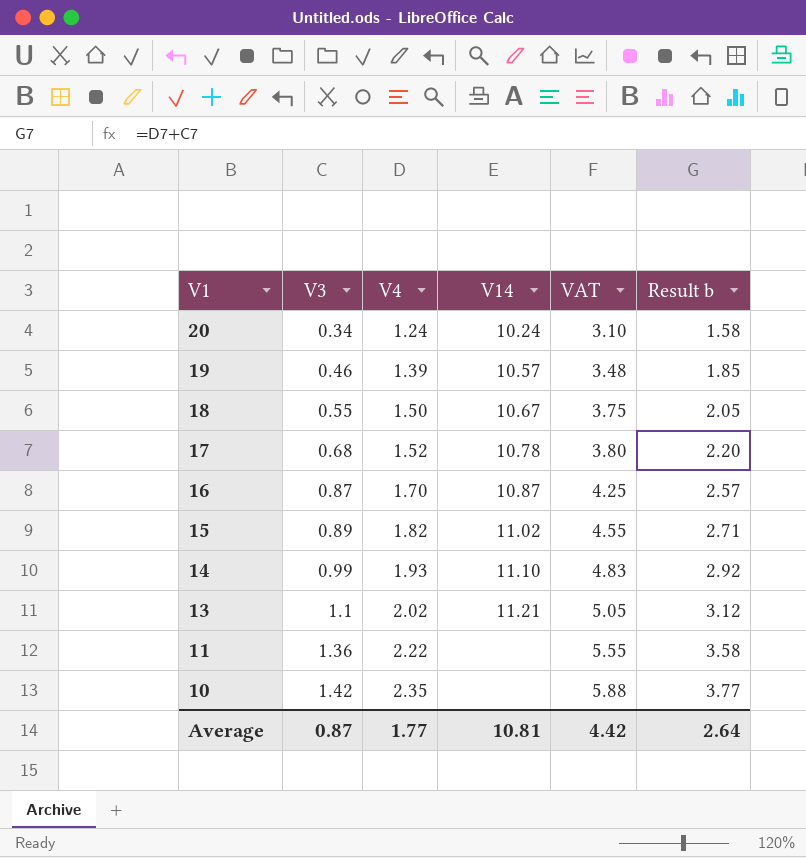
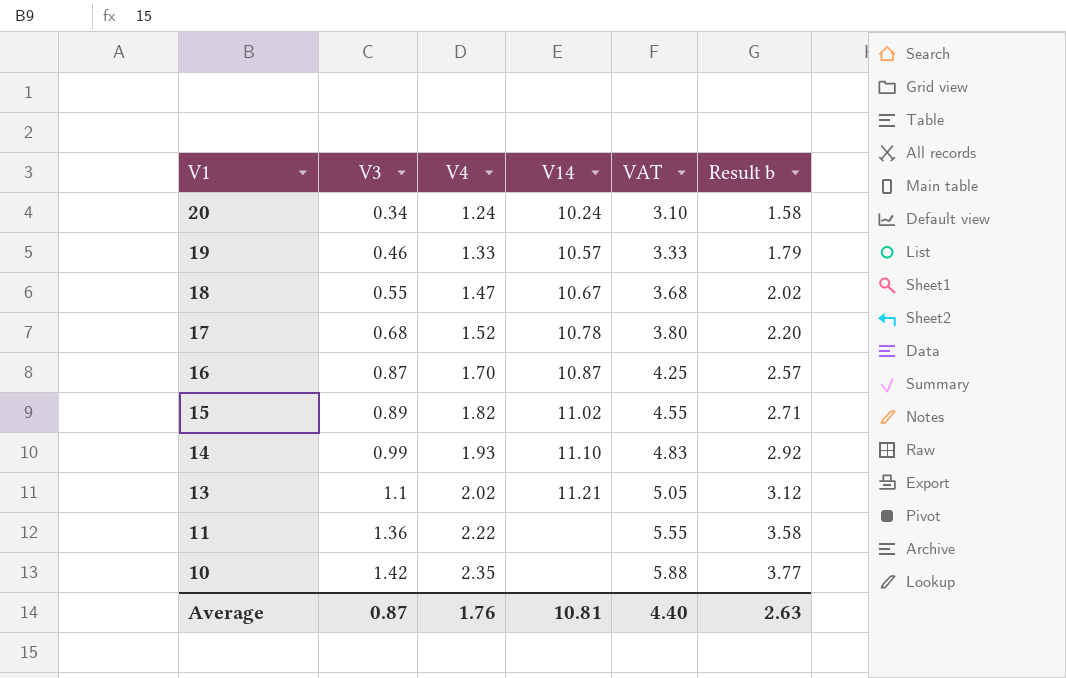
19 | V4: 1.39 -> 1.33
19 | VAT: 3.48 -> 3.33
19 | Result b: 1.85 -> 1.79
18 | V4: 1.50 -> 1.47
18 | VAT: 3.75 -> 3.68
18 | Result b: 2.05 -> 2.02
Average | V4: 1.77 -> 1.76
Average | VAT: 4.42 -> 4.40
Average | Result b: 2.64 -> 2.63

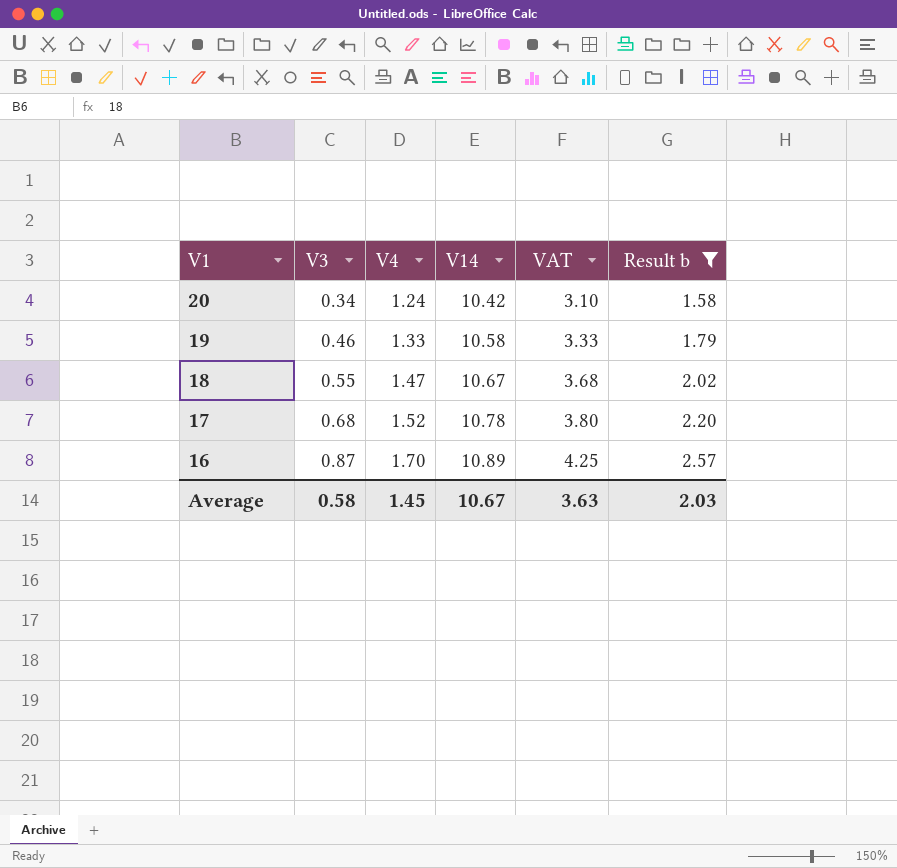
filter: none -> Result b <= 2.57
20 | V14: 10.24 -> 10.42
19 | V14: 10.57 -> 10.58
16 | V14: 10.87 -> 10.89
Average | V3: 0.87 -> 0.58
Average | V4: 1.76 -> 1.45
Average | V14: 10.81 -> 10.67
Average | VAT: 4.40 -> 3.63
Average | Result b: 2.63 -> 2.03

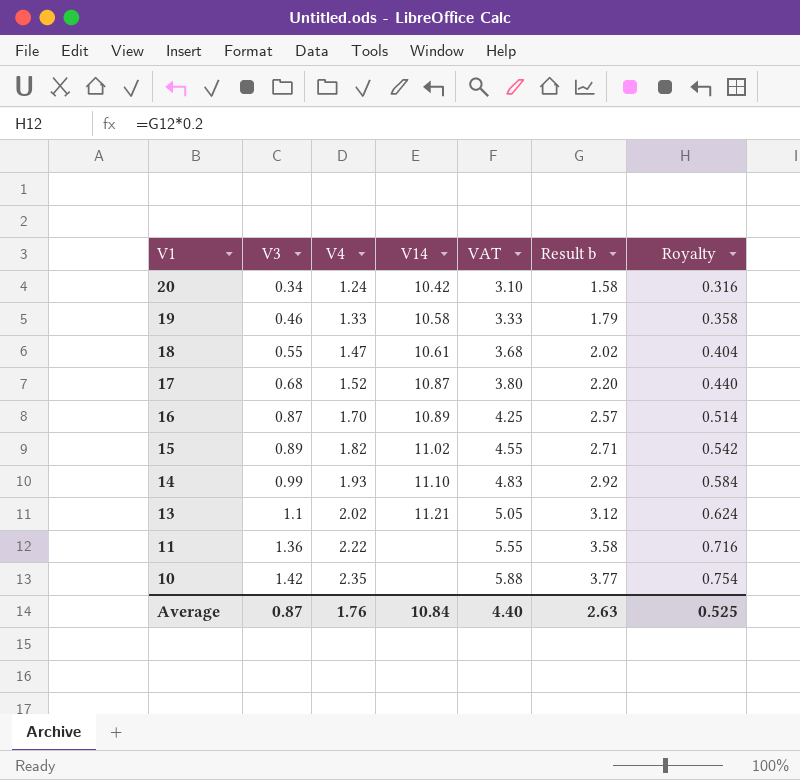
filter: Result b <= 2.57 -> none
column Royalty | formula: none -> [Result b] * 0.2
18 | V14: 10.67 -> 10.61
17 | V14: 10.78 -> 10.87
Average | V3: 0.58 -> 0.87
Average | V4: 1.45 -> 1.76
Average | V14: 10.67 -> 10.84
Average | VAT: 3.63 -> 4.40
Average | Result b: 2.03 -> 2.63

